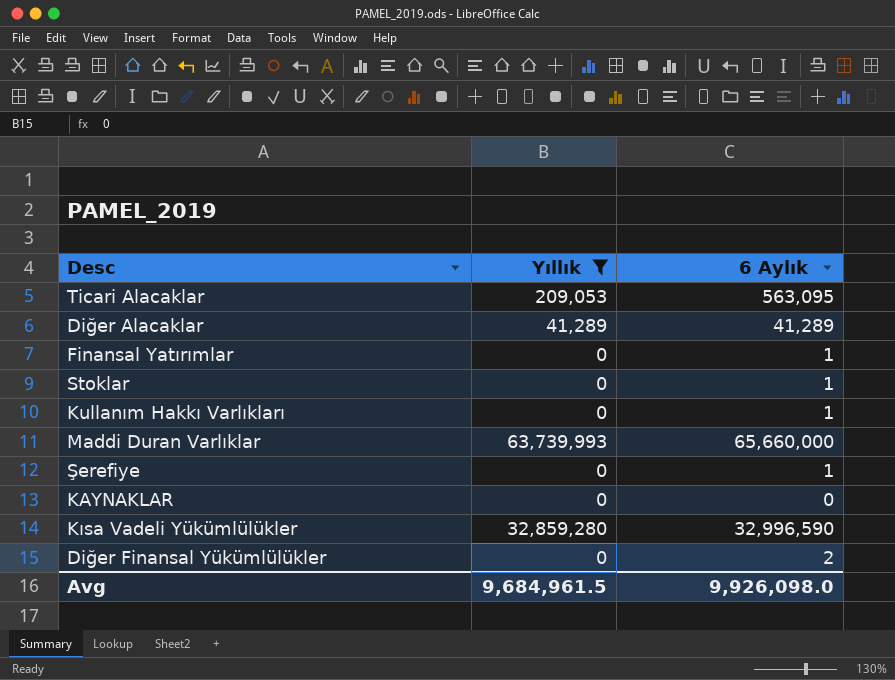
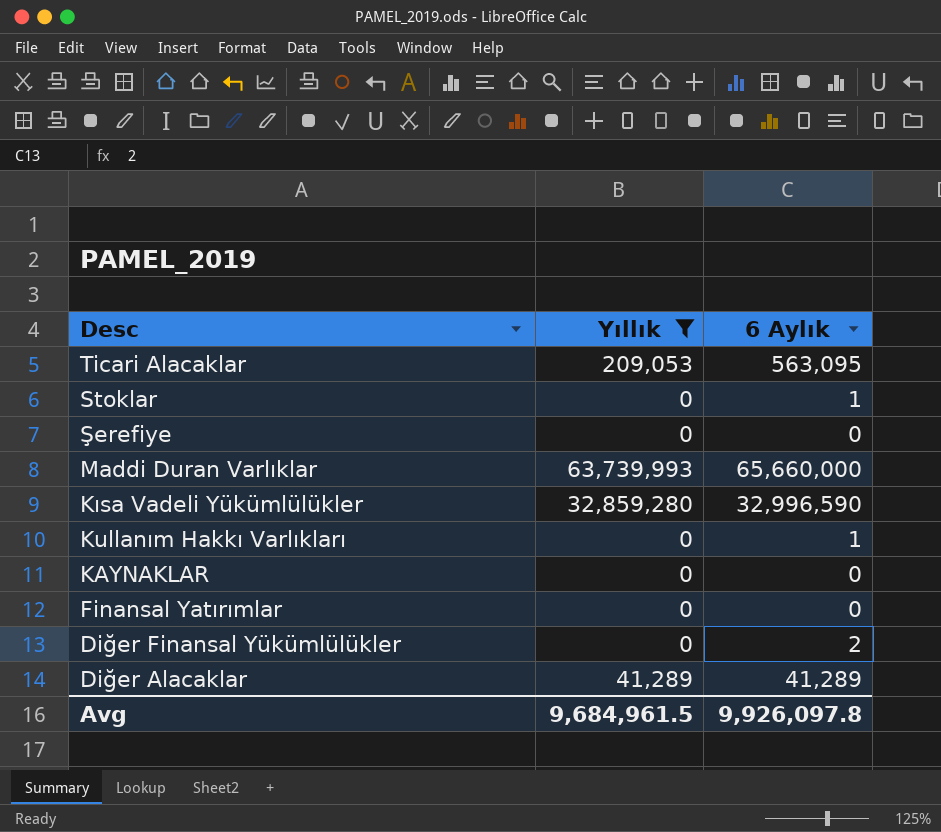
row order: none -> Desc descending
Şerefiye | 6 Aylık: 1 -> 0
Finansal Yatırımlar | 6 Aylık: 1 -> 0
Avg | 6 Aylık: 9,926,098.0 -> 9,926,097.8

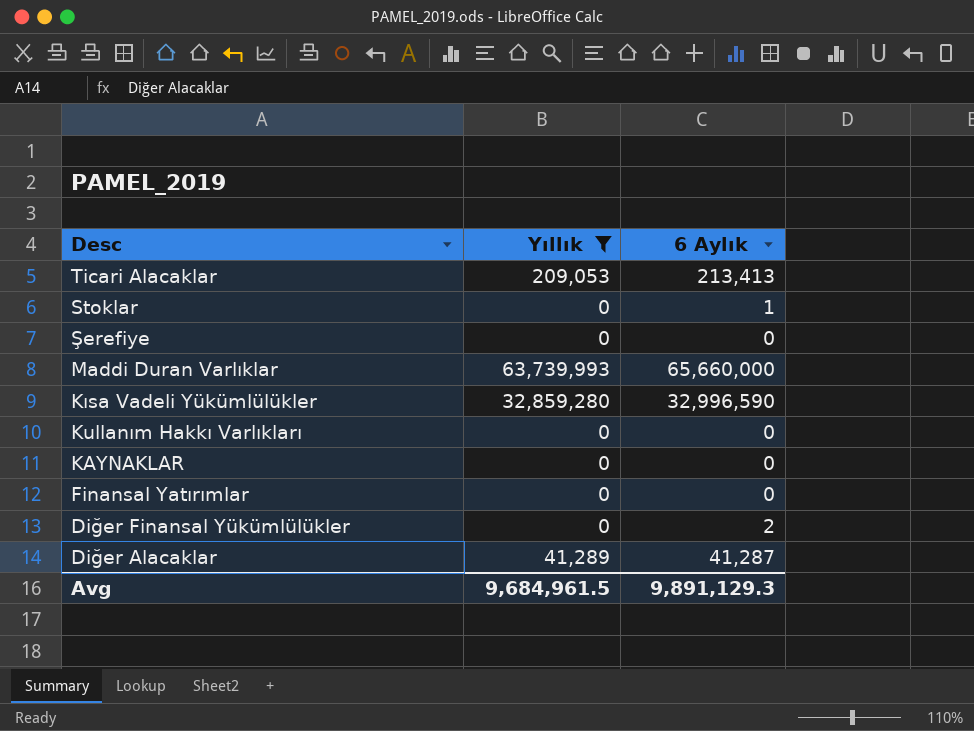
Ticari Alacaklar | 6 Aylık: 563,095 -> 213,413
Kullanım Hakkı Varlıkları | 6 Aylık: 1 -> 0
Diğer Alacaklar | 6 Aylık: 41,289 -> 41,287
Avg | 6 Aylık: 9,926,097.8 -> 9,891,129.3

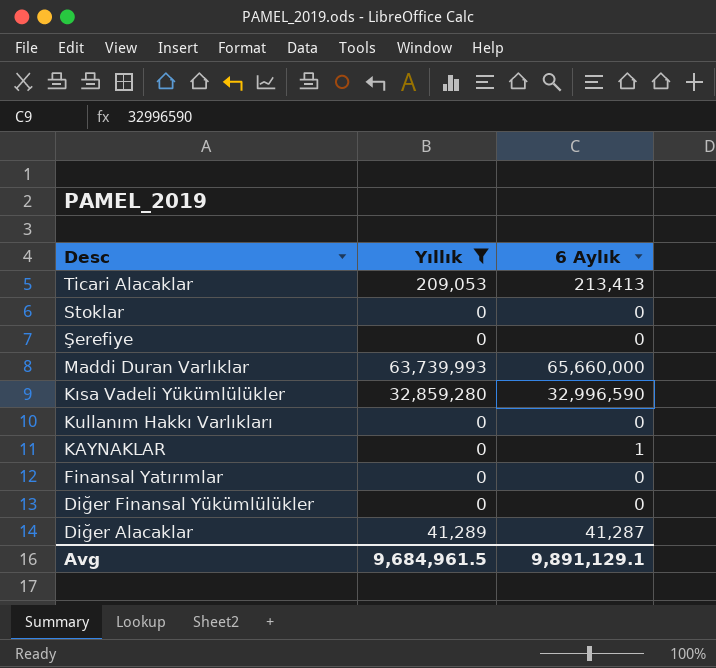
Stoklar | 6 Aylık: 1 -> 0
KAYNAKLAR | 6 Aylık: 0 -> 1
Diğer Finansal Yükümlülükler | 6 Aylık: 2 -> 0
Avg | 6 Aylık: 9,891,129.3 -> 9,891,129.1

